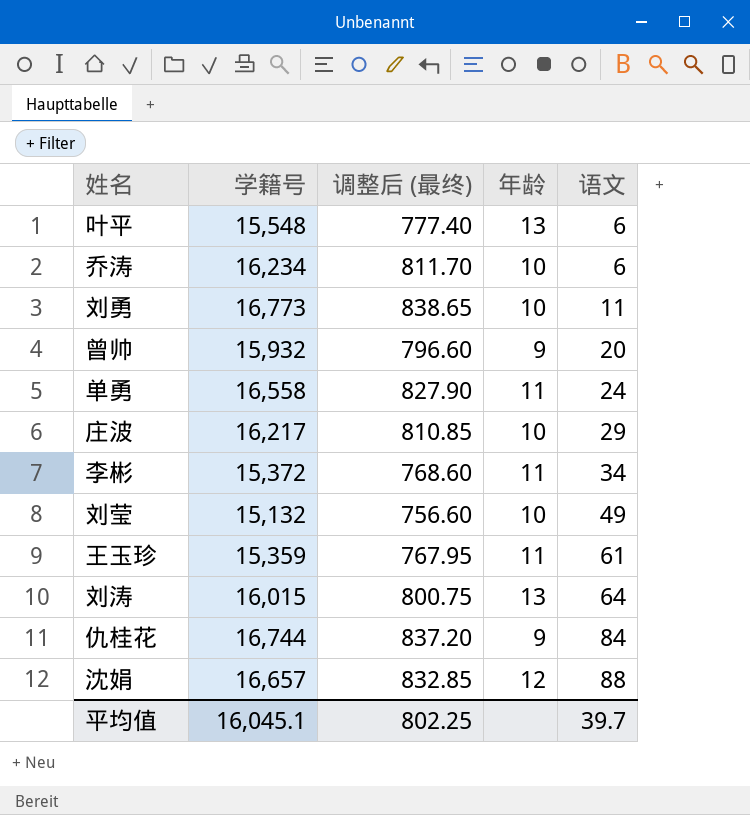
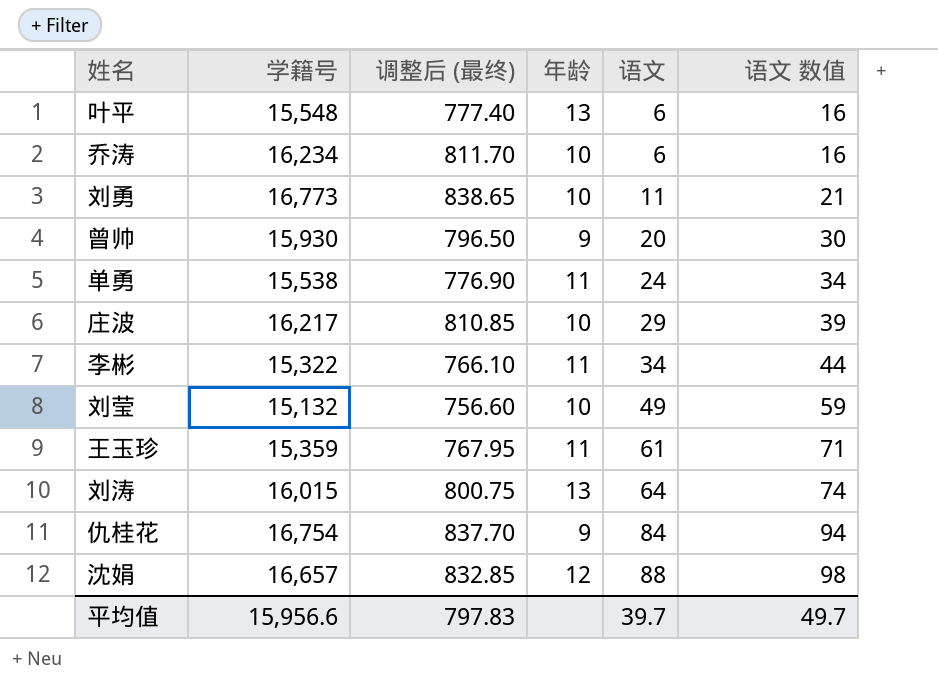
column 语文 数值 | formula: none -> [语文] + 10
曾帅 | 学籍号: 15,932 -> 15,930
曾帅 | 调整后 (最终): 796.60 -> 796.50
单勇 | 学籍号: 16,558 -> 15,538
单勇 | 调整后 (最终): 827.90 -> 776.90
李彬 | 学籍号: 15,372 -> 15,322
李彬 | 调整后 (最终): 768.60 -> 766.10
仇桂花 | 学籍号: 16,744 -> 16,754
仇桂花 | 调整后 (最终): 837.20 -> 837.70
平均值 | 学籍号: 16,045.1 -> 15,956.6
平均值 | 调整后 (最终): 802.25 -> 797.83

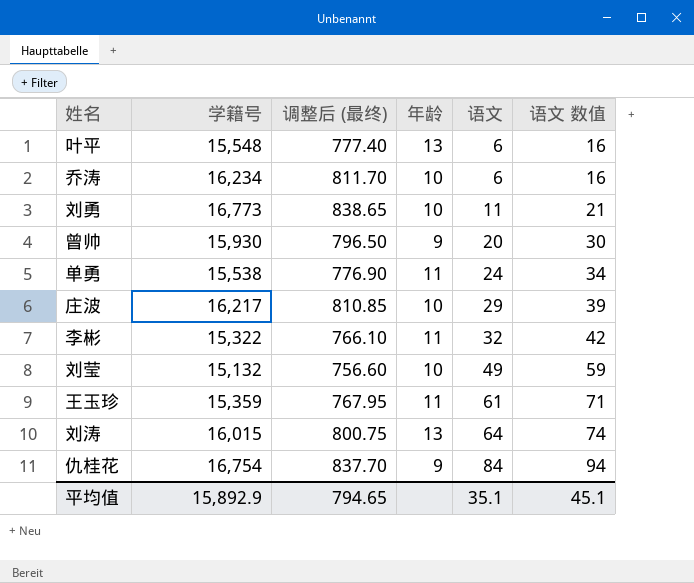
row 沈娟: 16,657 | 832.85 | 12 | 88 | 98 -> none
李彬 | 语文: 34 -> 32
李彬 | 语文 数值: 44 -> 42
平均值 | 学籍号: 15,956.6 -> 15,892.9
平均值 | 调整后 (最终): 797.83 -> 794.65
平均值 | 语文: 39.7 -> 35.1
平均值 | 语文 数值: 49.7 -> 45.1

